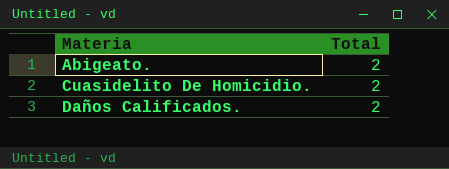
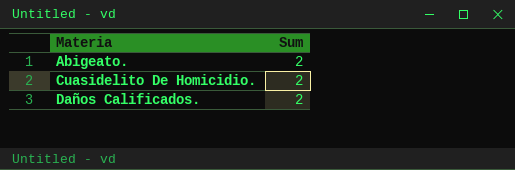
column name: Total -> Sum

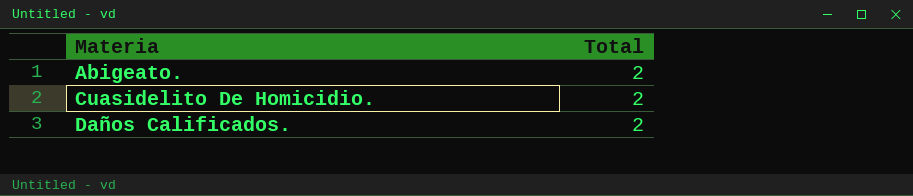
column name: Sum -> Total

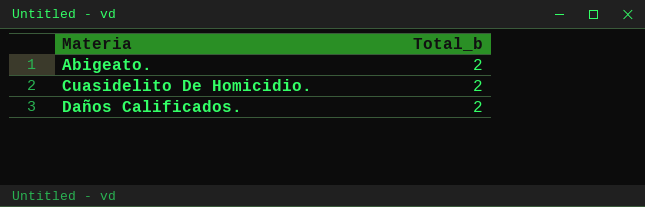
column name: Total -> Total_b

